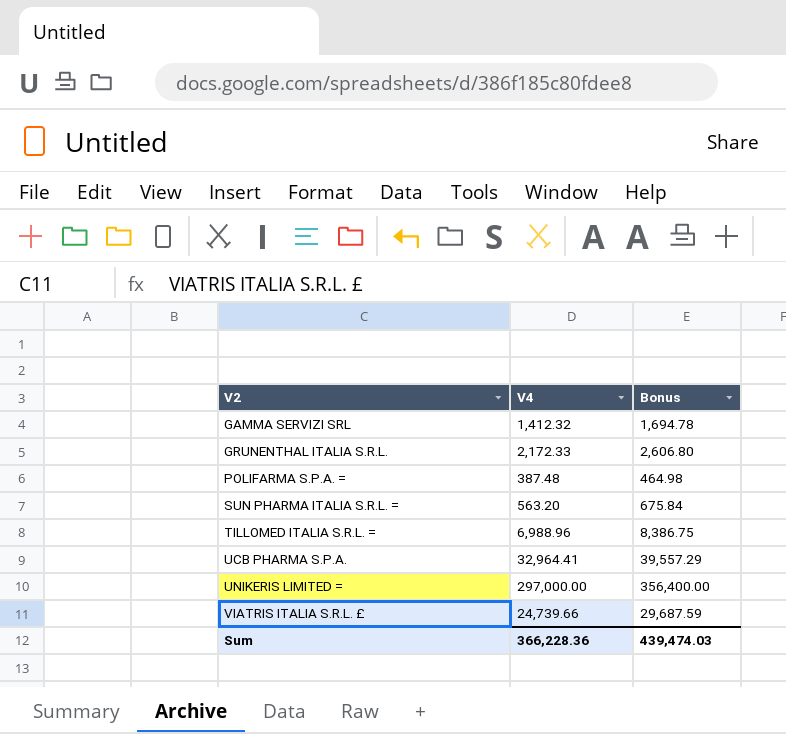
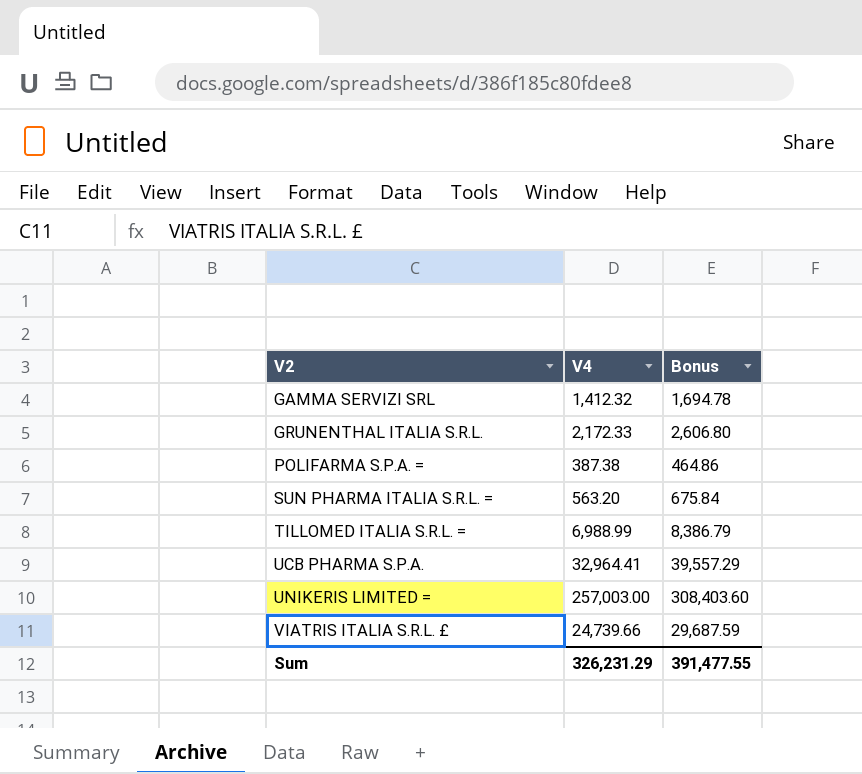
POLIFARMA S.P.A. = | V4: 387.48 -> 387.38
POLIFARMA S.P.A. = | Bonus: 464.98 -> 464.86
TILLOMED ITALIA S.R.L. = | V4: 6,988.96 -> 6,988.99
TILLOMED ITALIA S.R.L. = | Bonus: 8,386.75 -> 8,386.79
UNIKERIS LIMITED = | V4: 297,000.00 -> 257,003.00
UNIKERIS LIMITED = | Bonus: 356,400.00 -> 308,403.60
Sum | V4: 366,228.36 -> 326,231.29
Sum | Bonus: 439,474.03 -> 391,477.55

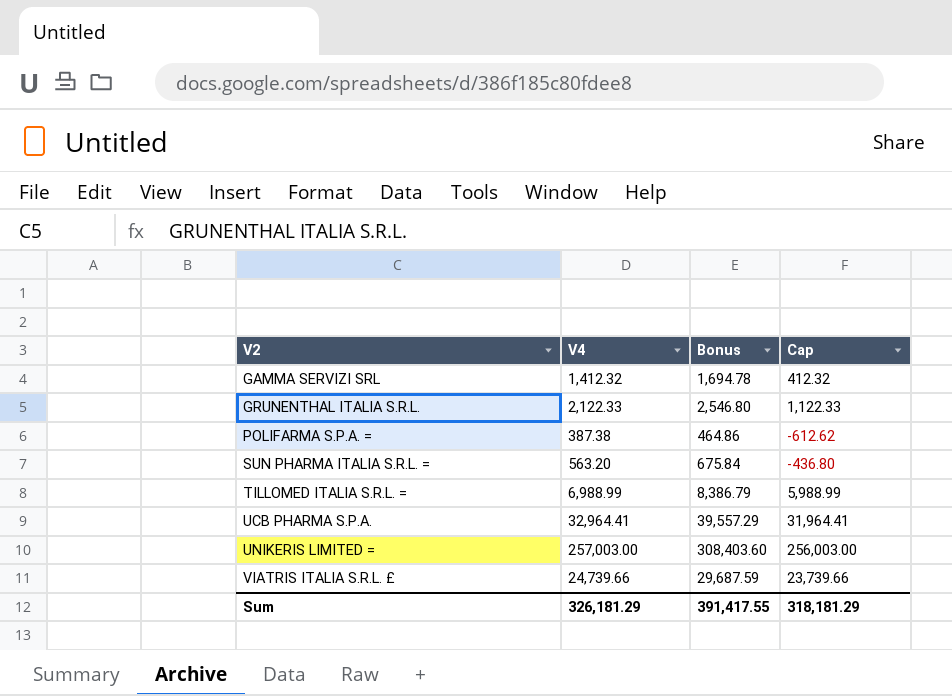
column Cap | formula: none -> [V4] - 1000
GRUNENTHAL ITALIA S.R.L. | V4: 2,172.33 -> 2,122.33
GRUNENTHAL ITALIA S.R.L. | Bonus: 2,606.80 -> 2,546.80
Sum | V4: 326,231.29 -> 326,181.29
Sum | Bonus: 391,477.55 -> 391,417.55

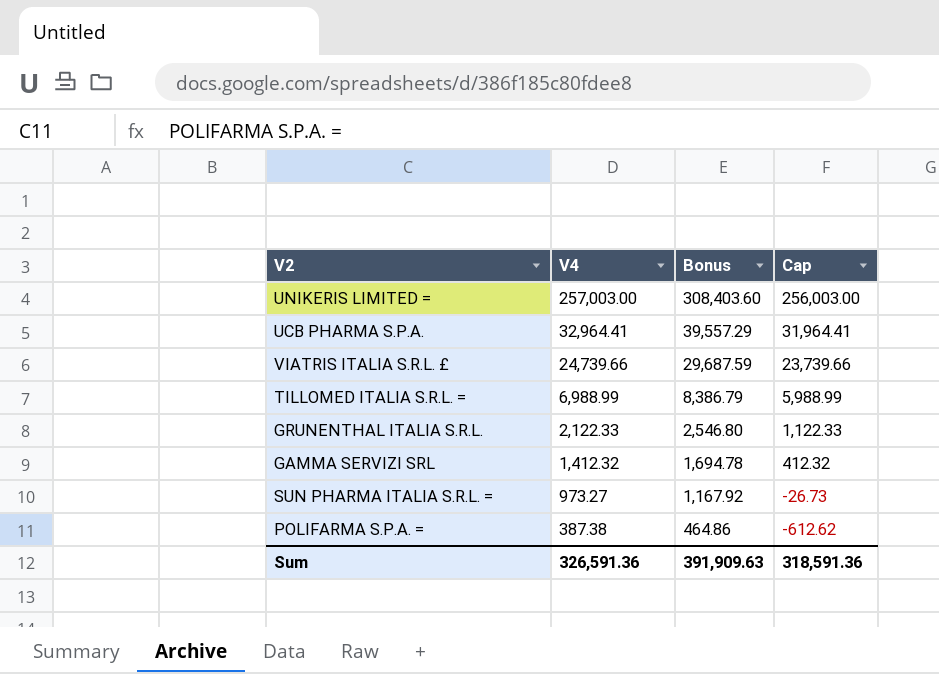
row order: V2 ascending -> V4 descending
SUN PHARMA ITALIA S.R.L. = | V4: 563.20 -> 973.27
SUN PHARMA ITALIA S.R.L. = | Bonus: 675.84 -> 1,167.92
SUN PHARMA ITALIA S.R.L. = | Cap: -436.80 -> -26.73
Sum | V4: 326,181.29 -> 326,591.36
Sum | Bonus: 391,417.55 -> 391,909.63
Sum | Cap: 318,181.29 -> 318,591.36

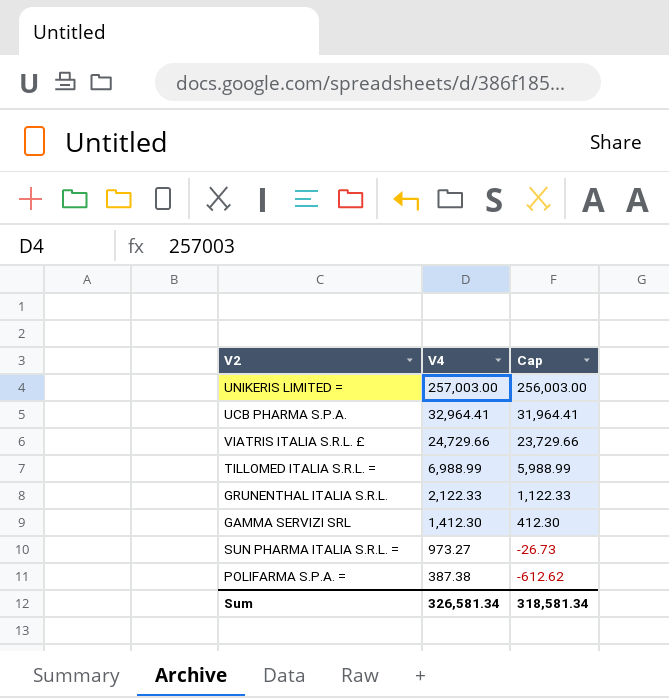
column Bonus | formula: [V4] * 1.2 -> none
VIATRIS ITALIA S.R.L. £ | V4: 24,739.66 -> 24,729.66
VIATRIS ITALIA S.R.L. £ | Cap: 23,739.66 -> 23,729.66
GAMMA SERVIZI SRL | V4: 1,412.32 -> 1,412.30
GAMMA SERVIZI SRL | Cap: 412.32 -> 412.30
Sum | V4: 326,591.36 -> 326,581.34
Sum | Cap: 318,591.36 -> 318,581.34

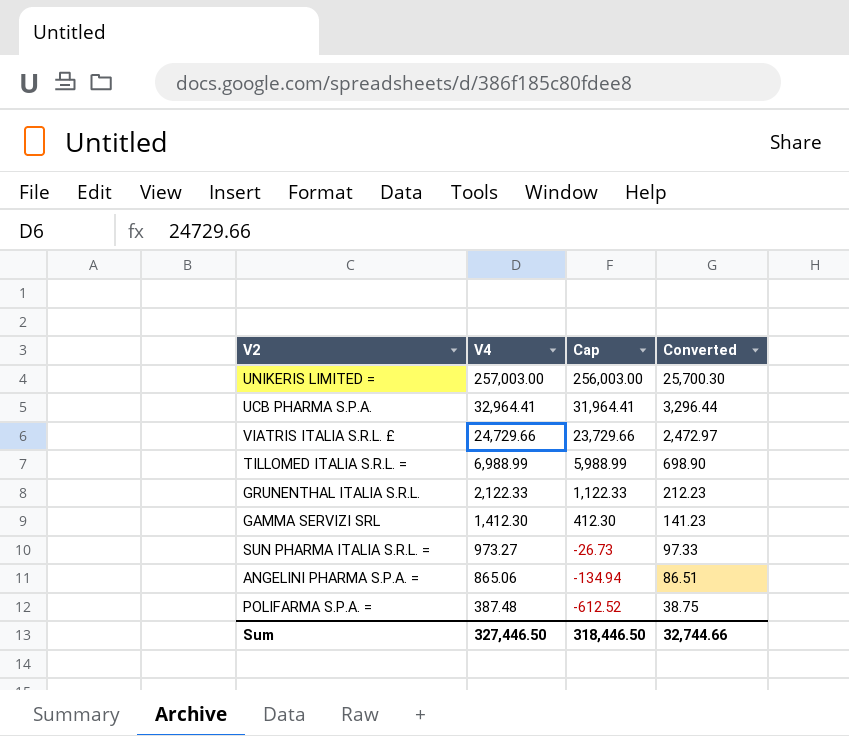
column Converted | formula: none -> [V4] * 0.1
row ANGELINI PHARMA S.P.A. =: none -> 865.06 | -134.94 | 86.51
POLIFARMA S.P.A. = | V4: 387.38 -> 387.48
POLIFARMA S.P.A. = | Cap: -612.62 -> -612.52
Sum | V4: 326,581.34 -> 327,446.50
Sum | Cap: 318,581.34 -> 318,446.50

